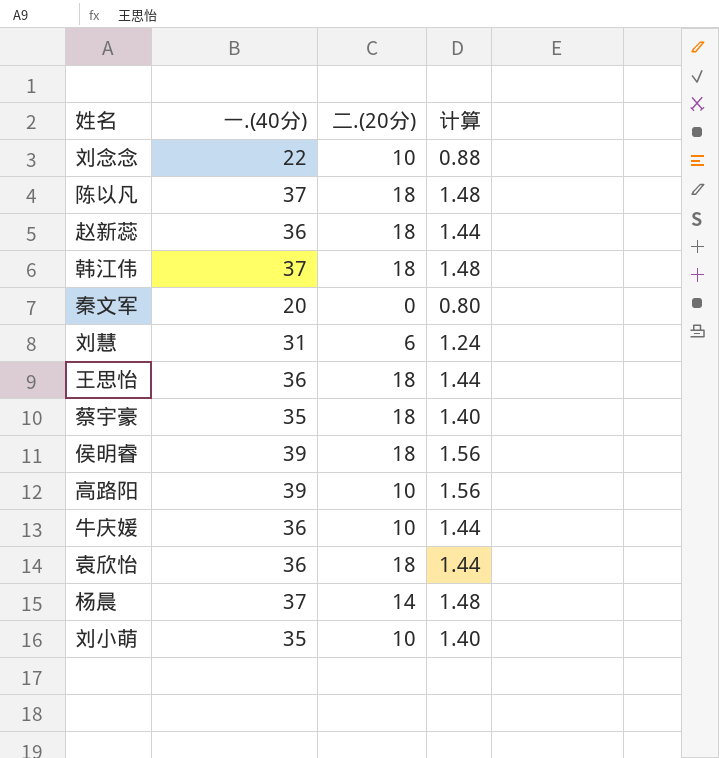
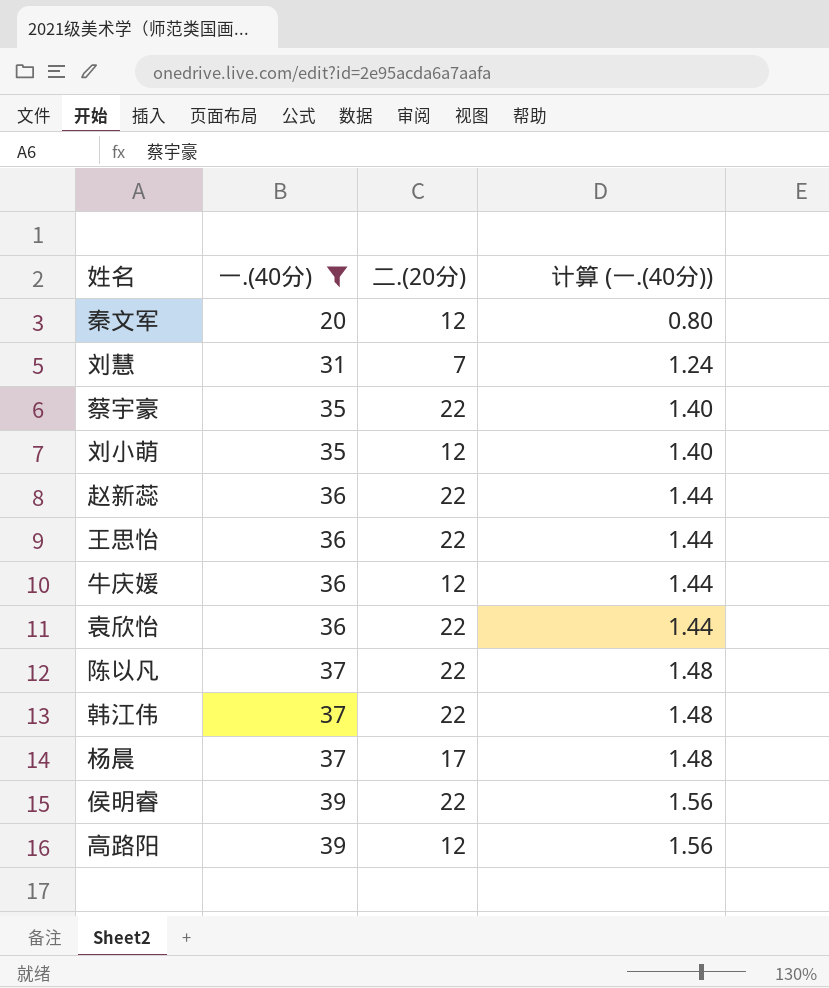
filter: none -> 一.(40分) != 22
row order: none -> 一.(40分) ascending
column name: 计算 -> 计算 (一.(40分))
秦文军 | 二.(20分): 0 -> 12
刘慧 | 二.(20分): 6 -> 7
蔡宇豪 | 二.(20分): 18 -> 22
刘小萌 | 二.(20分): 10 -> 12
赵新蕊 | 二.(20分): 18 -> 22
王思怡 | 二.(20分): 18 -> 22
牛庆媛 | 二.(20分): 10 -> 12
袁欣怡 | 二.(20分): 18 -> 22
陈以凡 | 二.(20分): 18 -> 22
韩江伟 | 二.(20分): 18 -> 22
杨晨 | 二.(20分): 14 -> 17
侯明睿 | 二.(20分): 18 -> 22
高路阳 | 二.(20分): 10 -> 12

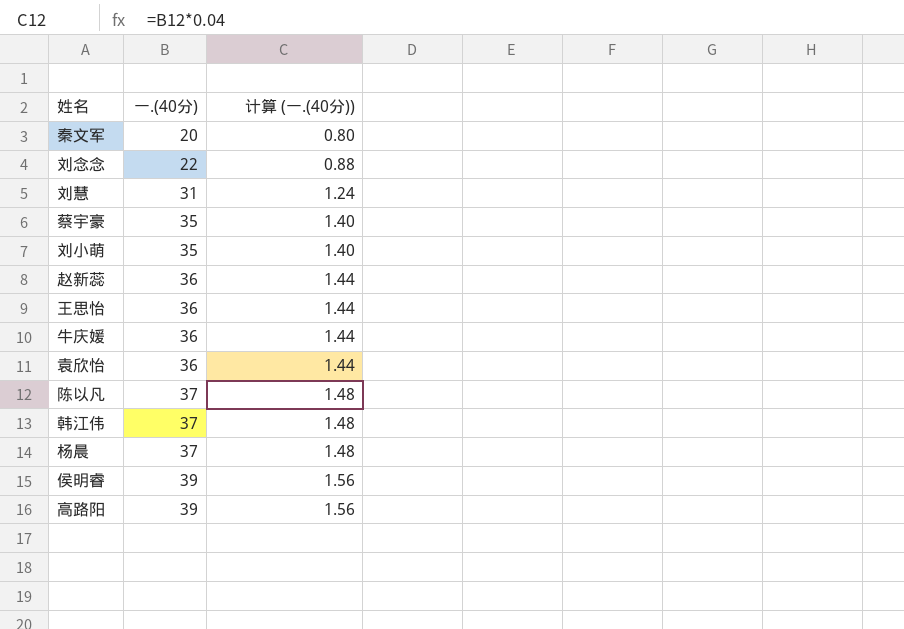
filter: 一.(40分) != 22 -> none
column 二.(20分) | position: 3 -> none

